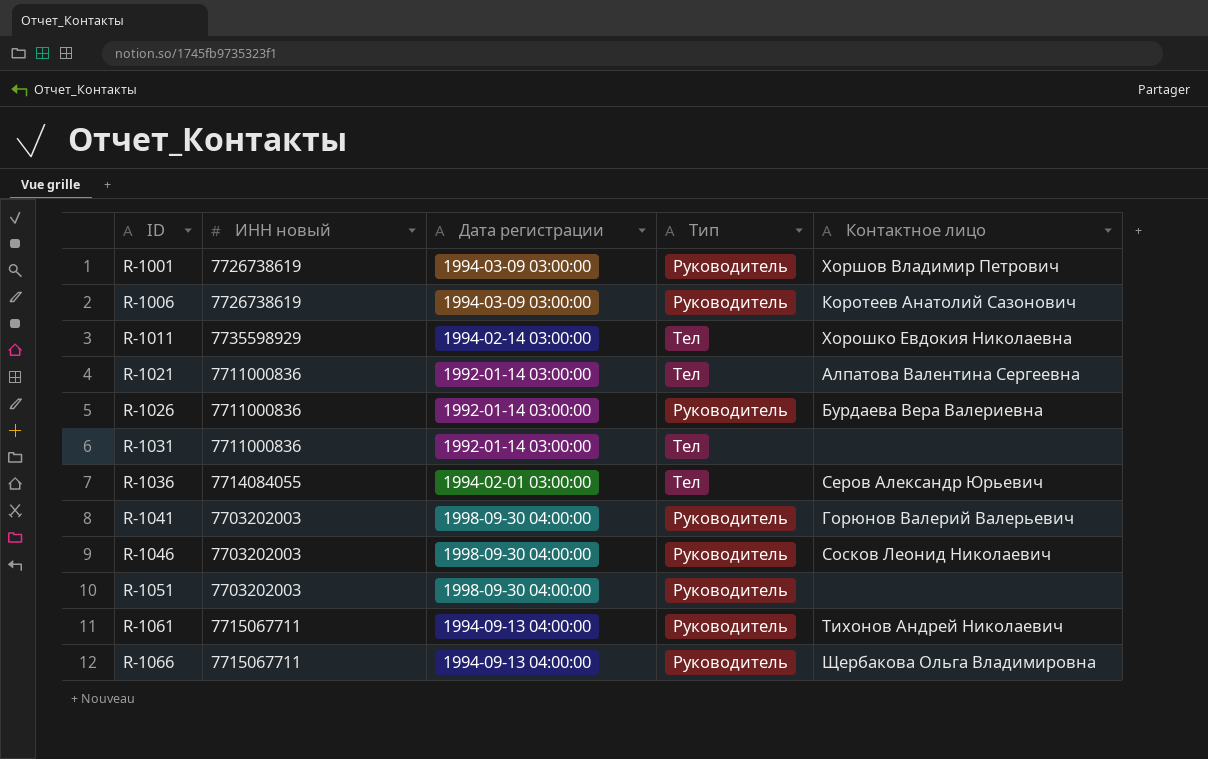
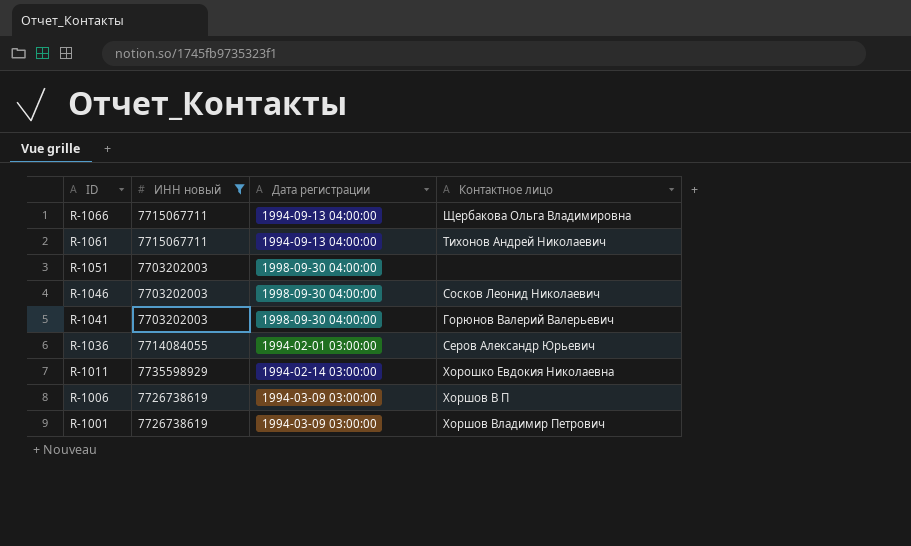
filter: none -> ИНН новый != 7711000836
row order: ID ascending -> ID descending
column Тип | position: 4 -> none
R-1006 | Контактное лицо: Коротеев Анатолий Сазонович -> Хоршов В П

